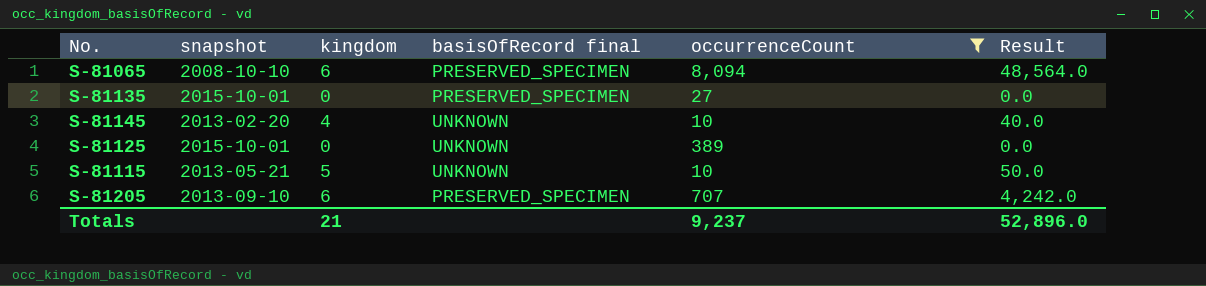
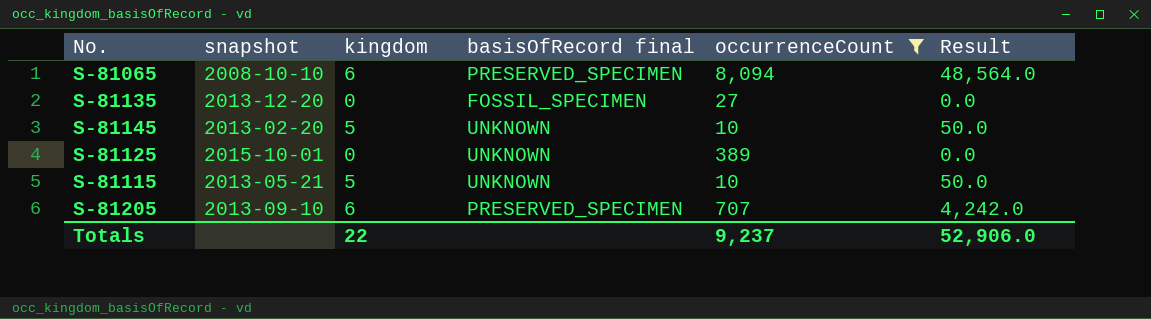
S-81135 | snapshot: 2015-10-01 -> 2013-12-20
S-81135 | basisOfRecord final: PRESERVED_SPECIMEN -> FOSSIL_SPECIMEN
S-81145 | kingdom: 4 -> 5
S-81145 | Result: 40.0 -> 50.0
Totals | kingdom: 21 -> 22
Totals | Result: 52,896.0 -> 52,906.0

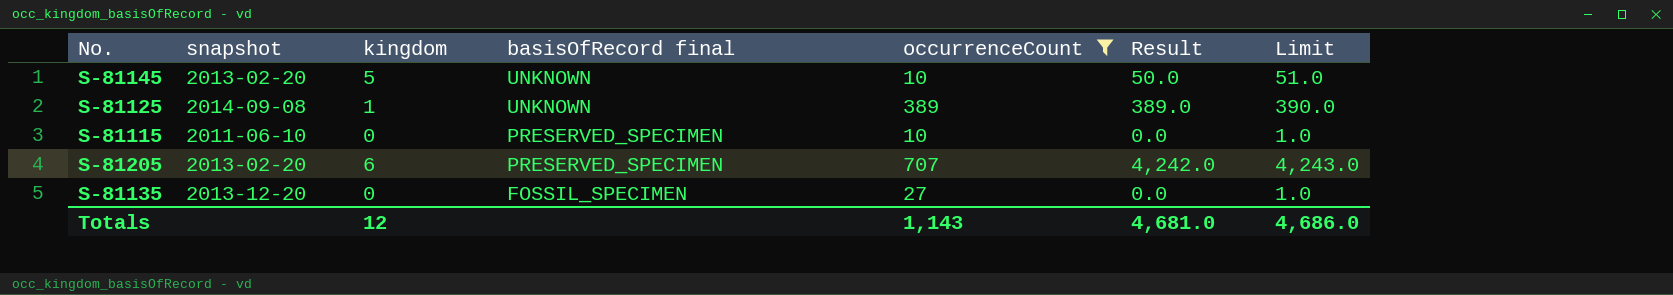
row order: none -> basisOfRecord final descending
column Limit | formula: none -> [Result] + 1
row S-81065: 2008-10-10 | 6 | PRESERVED_SPECIMEN | 8,094 | 48,564.0 -> none
S-81125 | snapshot: 2015-10-01 -> 2014-09-08
S-81125 | kingdom: 0 -> 1
S-81125 | Result: 0.0 -> 389.0
S-81115 | snapshot: 2013-05-21 -> 2011-06-10
S-81115 | kingdom: 5 -> 0
S-81115 | basisOfRecord final: UNKNOWN -> PRESERVED_SPECIMEN
S-81115 | Result: 50.0 -> 0.0
S-81205 | snapshot: 2013-09-10 -> 2013-02-20
Totals | kingdom: 22 -> 12
Totals | occurrenceCount: 9,237 -> 1,143
Totals | Result: 52,906.0 -> 4,681.0

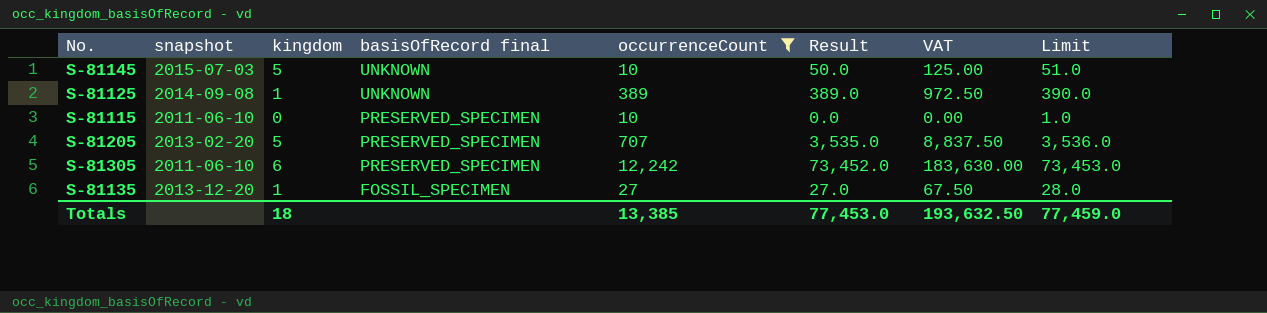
column VAT | formula: none -> [Result] * 2.5
S-81145 | snapshot: 2013-02-20 -> 2015-07-03
S-81205 | kingdom: 6 -> 5
S-81205 | Result: 4,242.0 -> 3,535.0
S-81205 | Limit: 4,243.0 -> 3,536.0
row S-81305: none -> 2011-06-10 | 6 | PRESERVED_SPECIMEN | 12,242 | 73,452.0 | 183,630.00 | 73,453.0
S-81135 | kingdom: 0 -> 1
S-81135 | Result: 0.0 -> 27.0
S-81135 | Limit: 1.0 -> 28.0
Totals | kingdom: 12 -> 18
Totals | occurrenceCount: 1,143 -> 13,385
Totals | Result: 4,681.0 -> 77,453.0
Totals | Limit: 4,686.0 -> 77,459.0

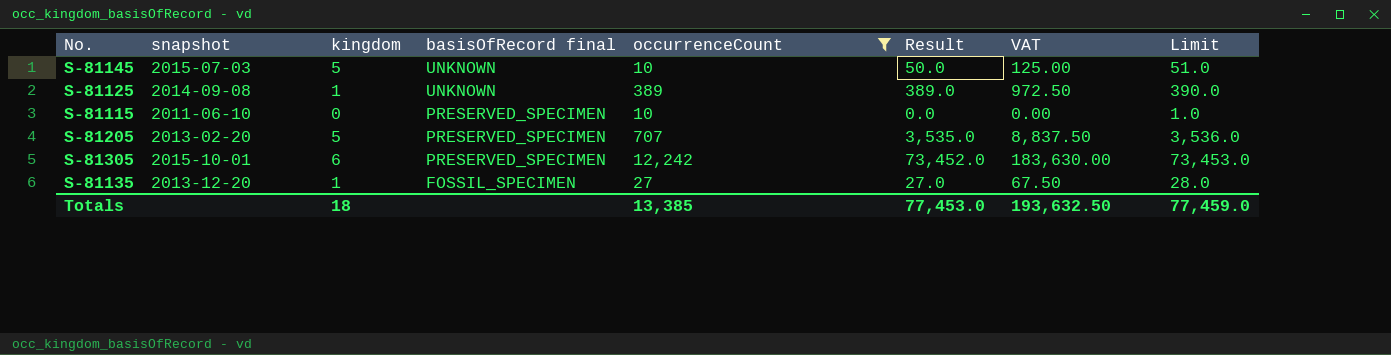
S-81305 | snapshot: 2011-06-10 -> 2015-10-01

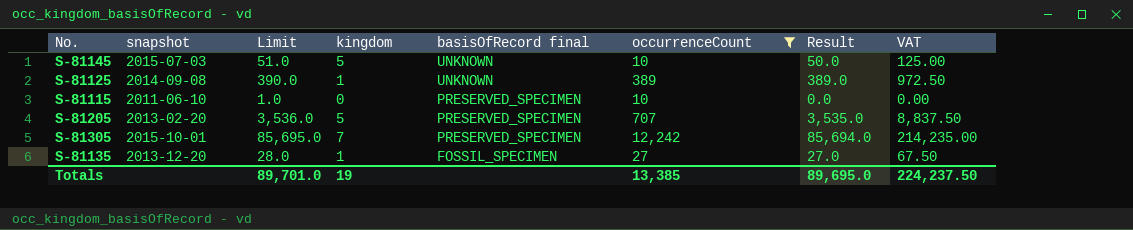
column Limit | position: 8 -> 3
S-81305 | Limit: 73,453.0 -> 85,695.0
S-81305 | kingdom: 6 -> 7
S-81305 | Result: 73,452.0 -> 85,694.0
S-81305 | VAT: 183,630.00 -> 214,235.00
Totals | Limit: 77,459.0 -> 89,701.0
Totals | kingdom: 18 -> 19
Totals | Result: 77,453.0 -> 89,695.0
Totals | VAT: 193,632.50 -> 224,237.50

